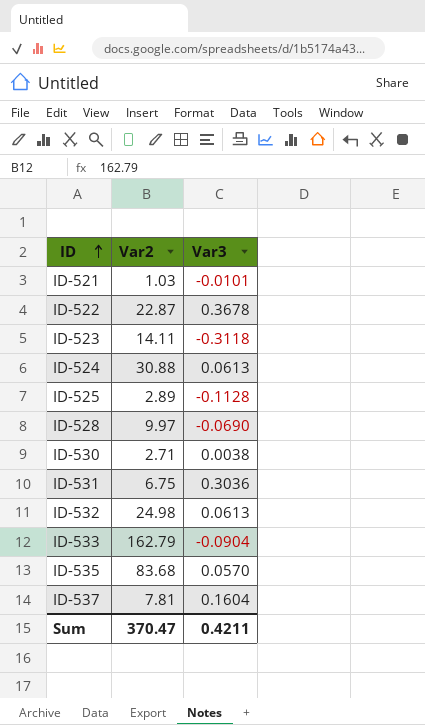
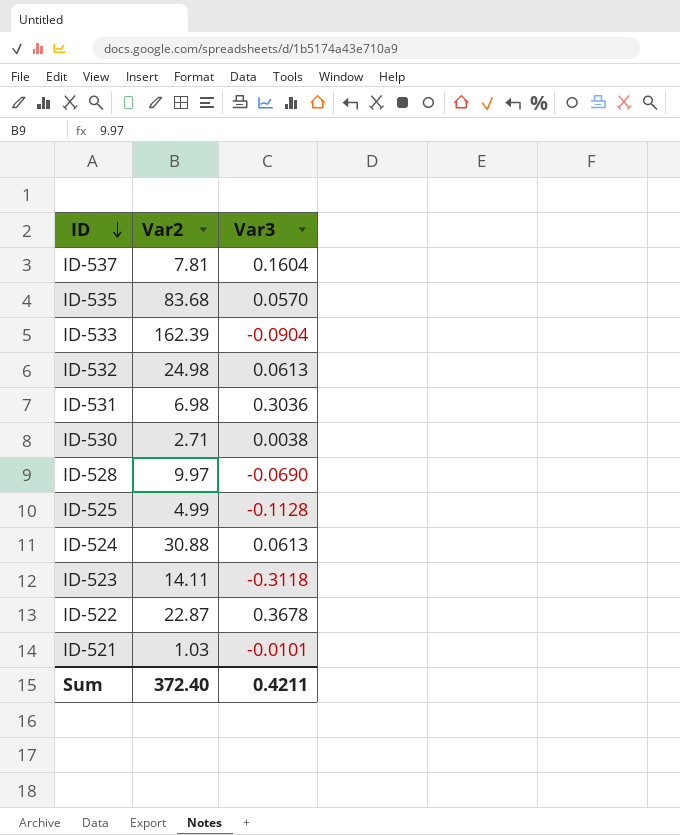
row order: ID ascending -> ID descending
ID-533 | Var2: 162.79 -> 162.39
ID-531 | Var2: 6.75 -> 6.98
ID-525 | Var2: 2.89 -> 4.99
Sum | Var2: 370.47 -> 372.40

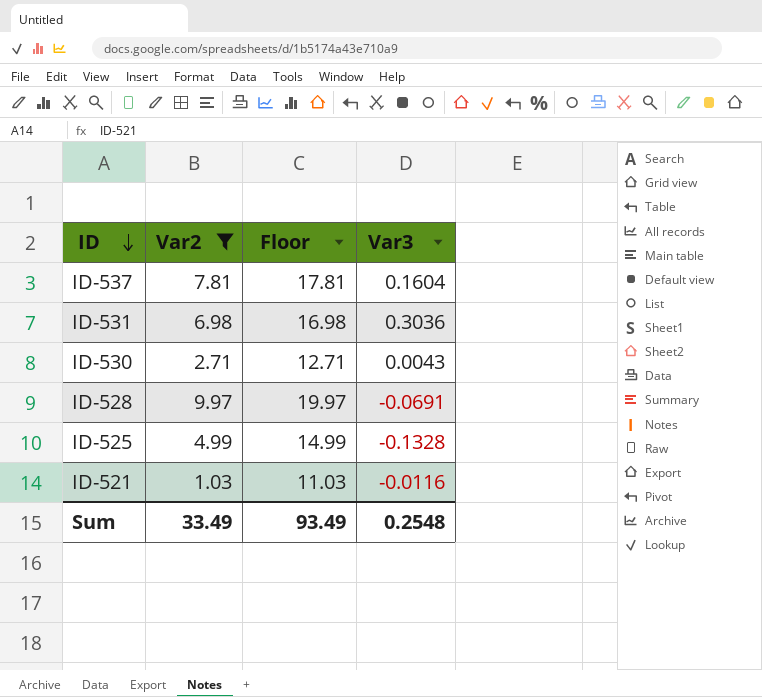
filter: none -> Var2 <= 9.97
column Floor | formula: none -> [Var2] + 10
ID-530 | Var3: 0.0038 -> 0.0043
ID-528 | Var3: -0.0690 -> -0.0691
ID-525 | Var3: -0.1128 -> -0.1328
ID-521 | Var3: -0.0101 -> -0.0116
Sum | Var2: 372.40 -> 33.49
Sum | Var3: 0.4211 -> 0.2548

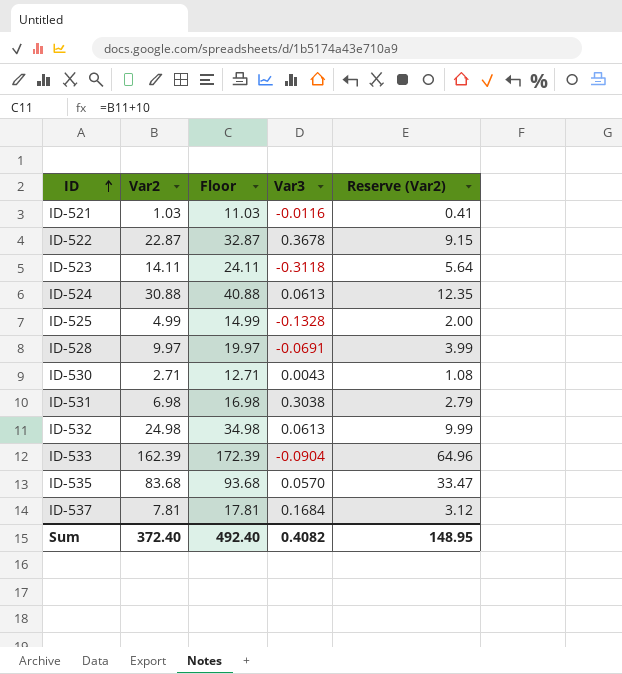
filter: Var2 <= 9.97 -> none
row order: ID descending -> ID ascending
column Reserve (Var2) | formula: none -> [Var2] * 0.4
ID-531 | Var3: 0.3036 -> 0.3038
ID-537 | Var3: 0.1604 -> 0.1684
Sum | Var2: 33.49 -> 372.40
Sum | Floor: 93.49 -> 492.40
Sum | Var3: 0.2548 -> 0.4082

